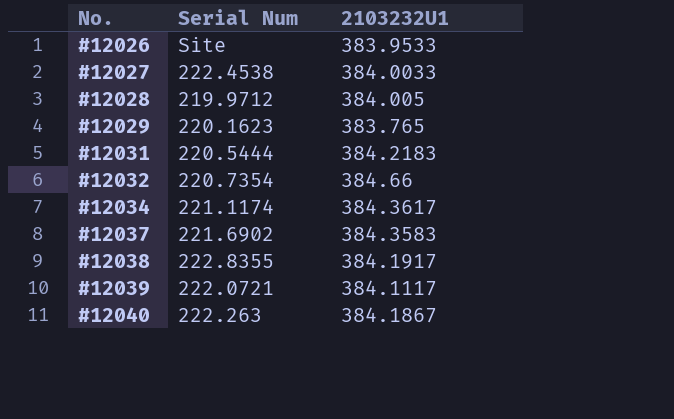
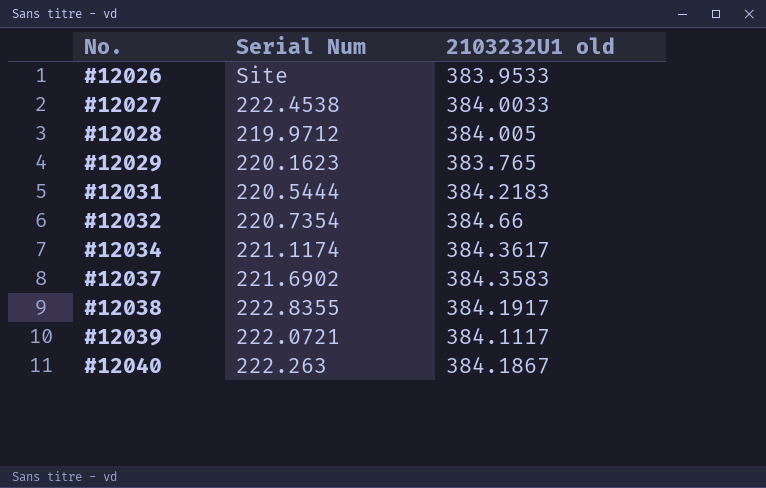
column name: 2103232U1 -> 2103232U1 old

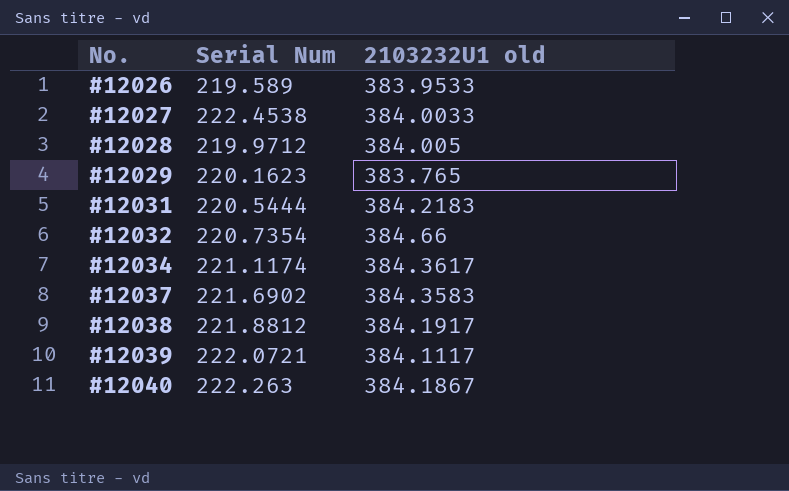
#12026 | Serial Num: Site -> 219.589
#12038 | Serial Num: 222.8355 -> 221.8812

